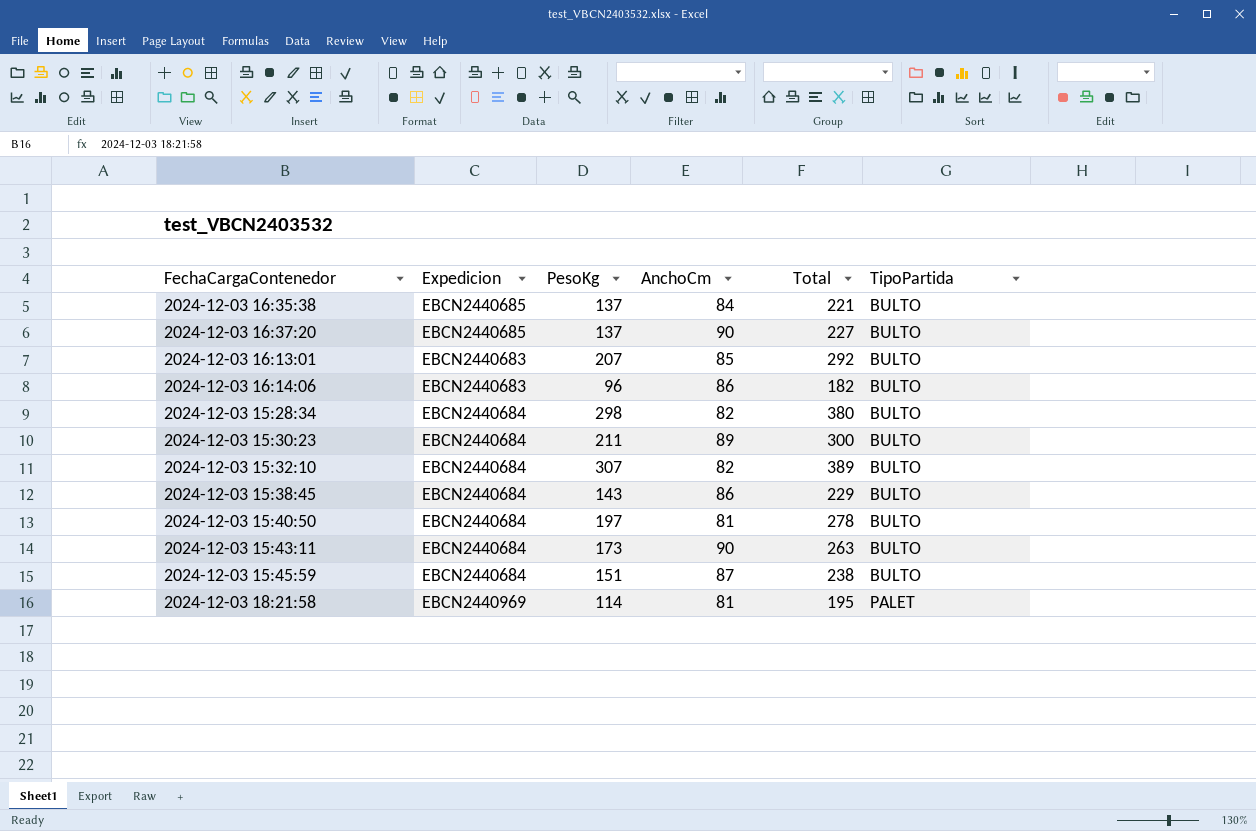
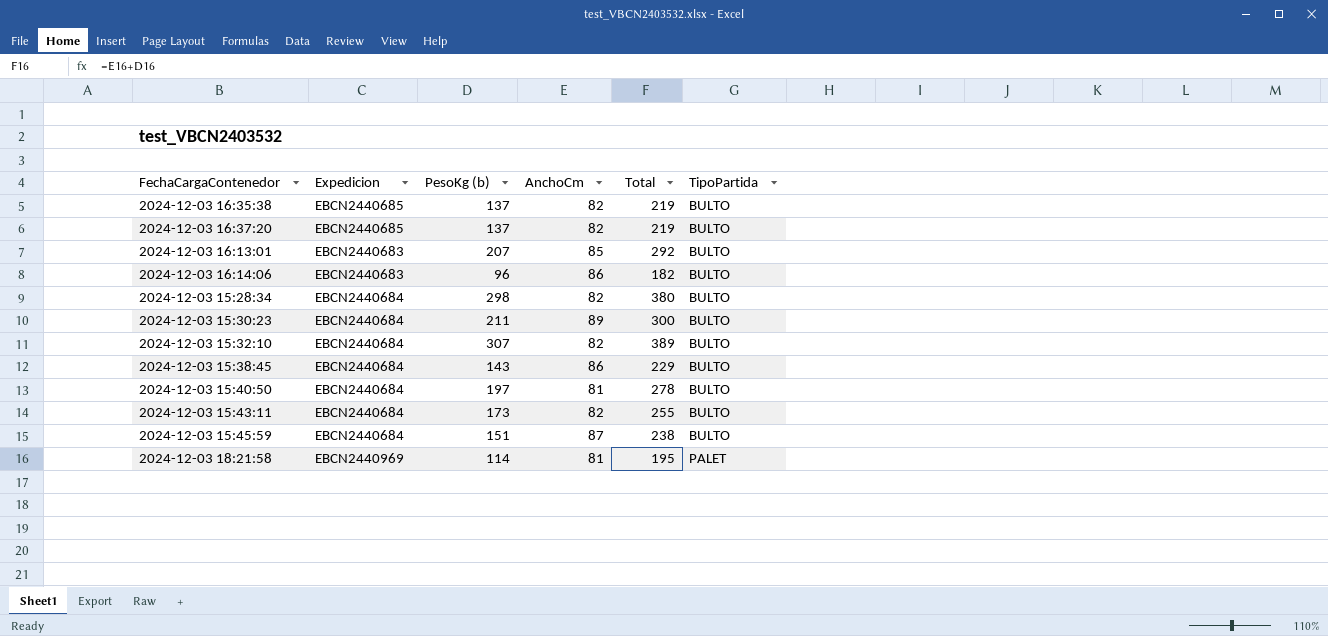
column name: PesoKg -> PesoKg (b)
2024-12-03 16:35:38 | AnchoCm: 84 -> 82
2024-12-03 16:35:38 | Total: 221 -> 219
2024-12-03 16:37:20 | AnchoCm: 90 -> 82
2024-12-03 16:37:20 | Total: 227 -> 219
2024-12-03 15:43:11 | AnchoCm: 90 -> 82
2024-12-03 15:43:11 | Total: 263 -> 255

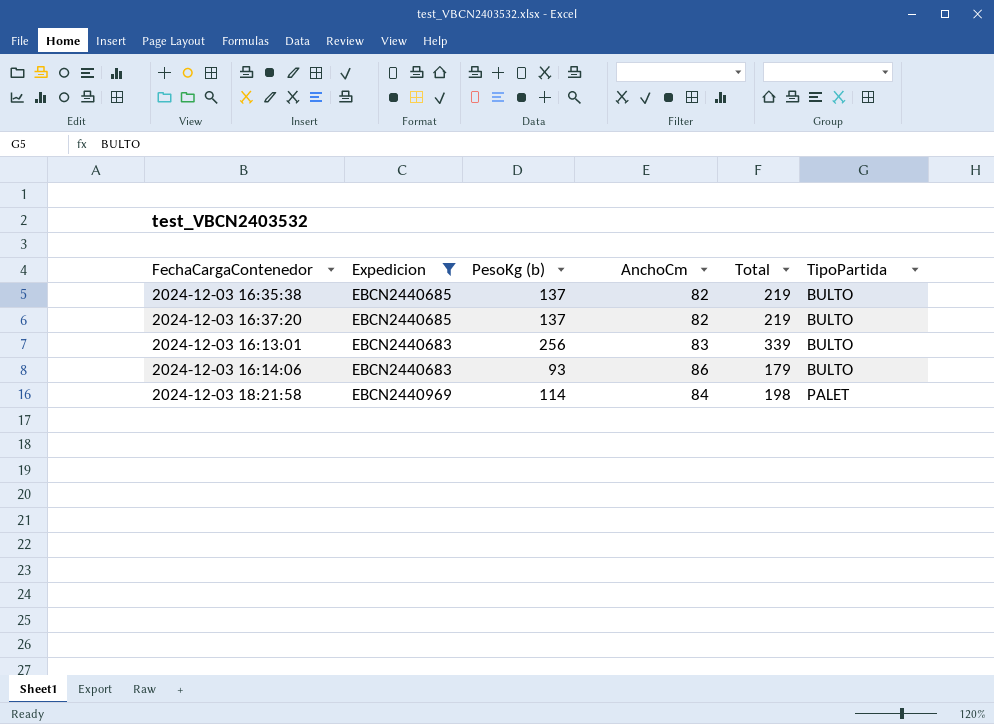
filter: none -> Expedicion != EBCN2440684
2024-12-03 16:13:01 | PesoKg (b): 207 -> 256
2024-12-03 16:13:01 | AnchoCm: 85 -> 83
2024-12-03 16:13:01 | Total: 292 -> 339
2024-12-03 16:14:06 | PesoKg (b): 96 -> 93
2024-12-03 16:14:06 | Total: 182 -> 179
2024-12-03 18:21:58 | AnchoCm: 81 -> 84
2024-12-03 18:21:58 | Total: 195 -> 198

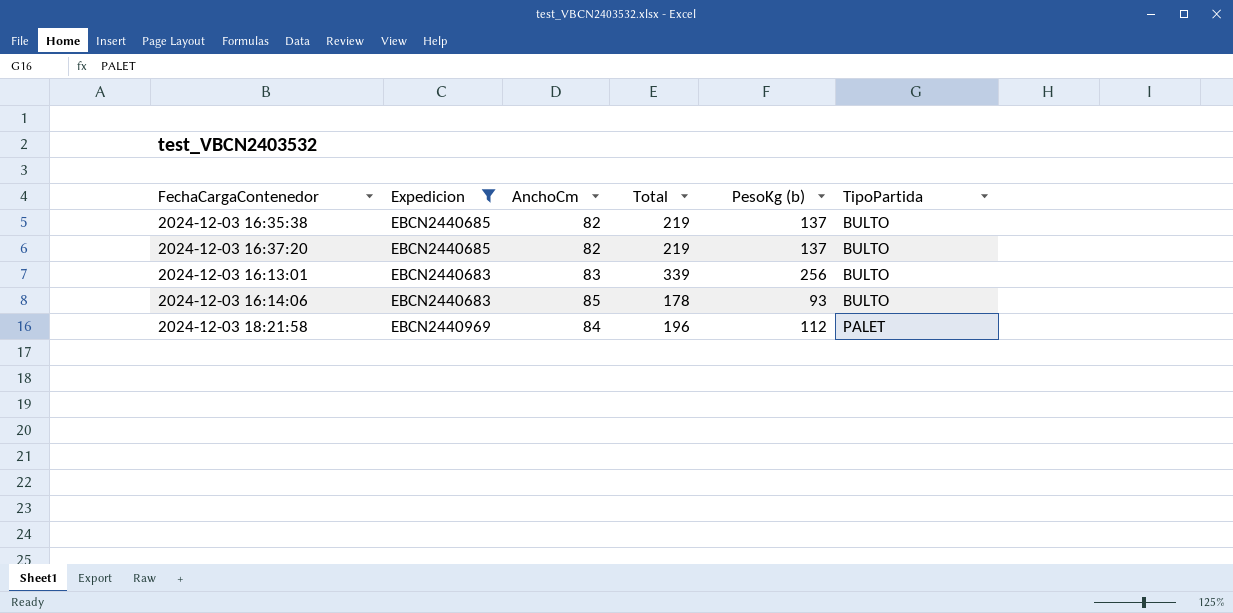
column PesoKg (b) | position: 3 -> 5
2024-12-03 16:14:06 | AnchoCm: 86 -> 85
2024-12-03 16:14:06 | Total: 179 -> 178
2024-12-03 18:21:58 | Total: 198 -> 196
2024-12-03 18:21:58 | PesoKg (b): 114 -> 112

